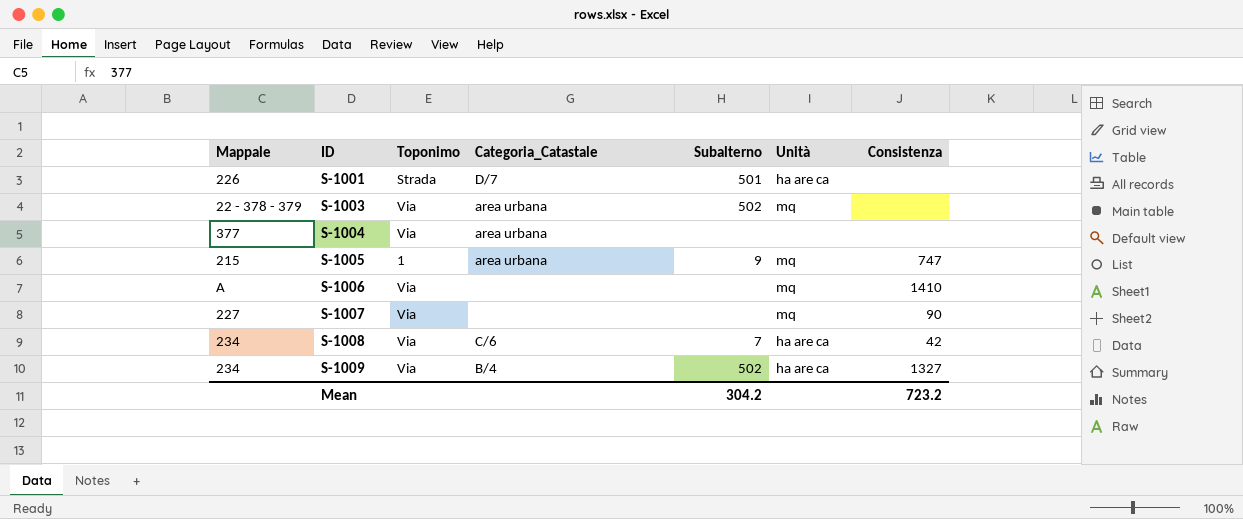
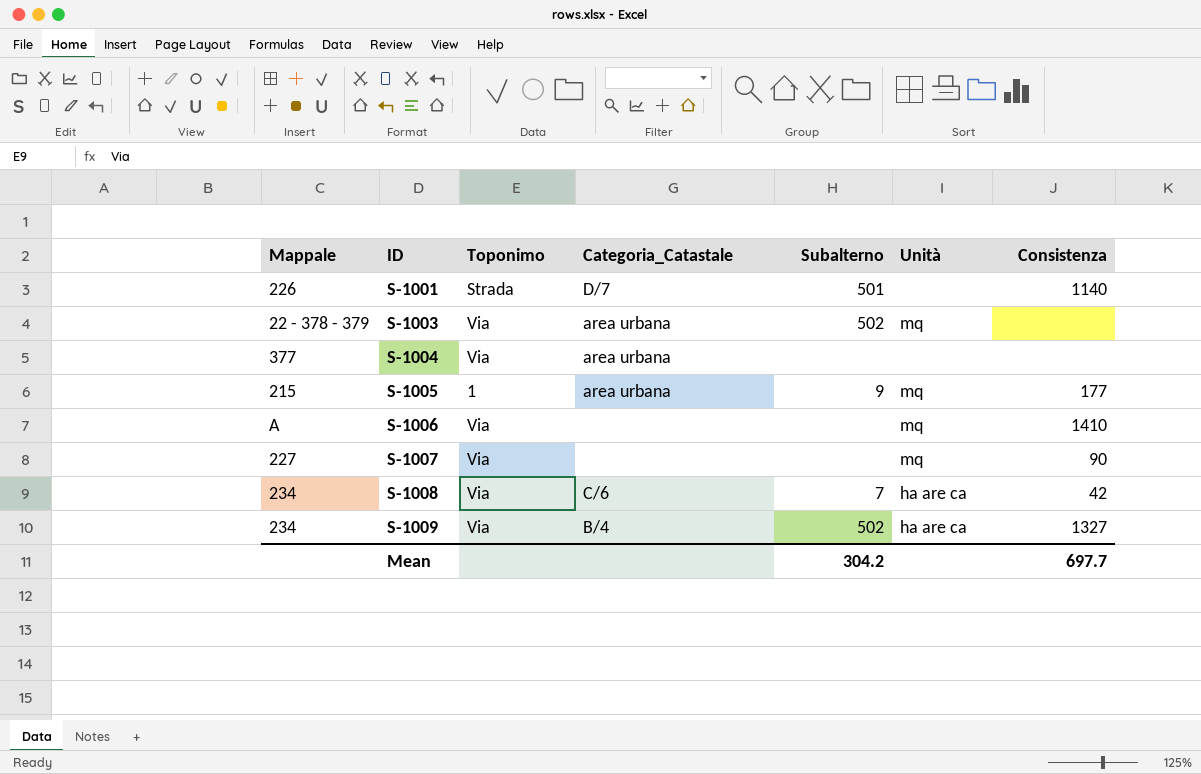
S-1001 | Unità: ha are ca -> none
S-1001 | Consistenza: none -> 1140
S-1005 | Consistenza: 747 -> 177
Mean | Consistenza: 723.2 -> 697.7

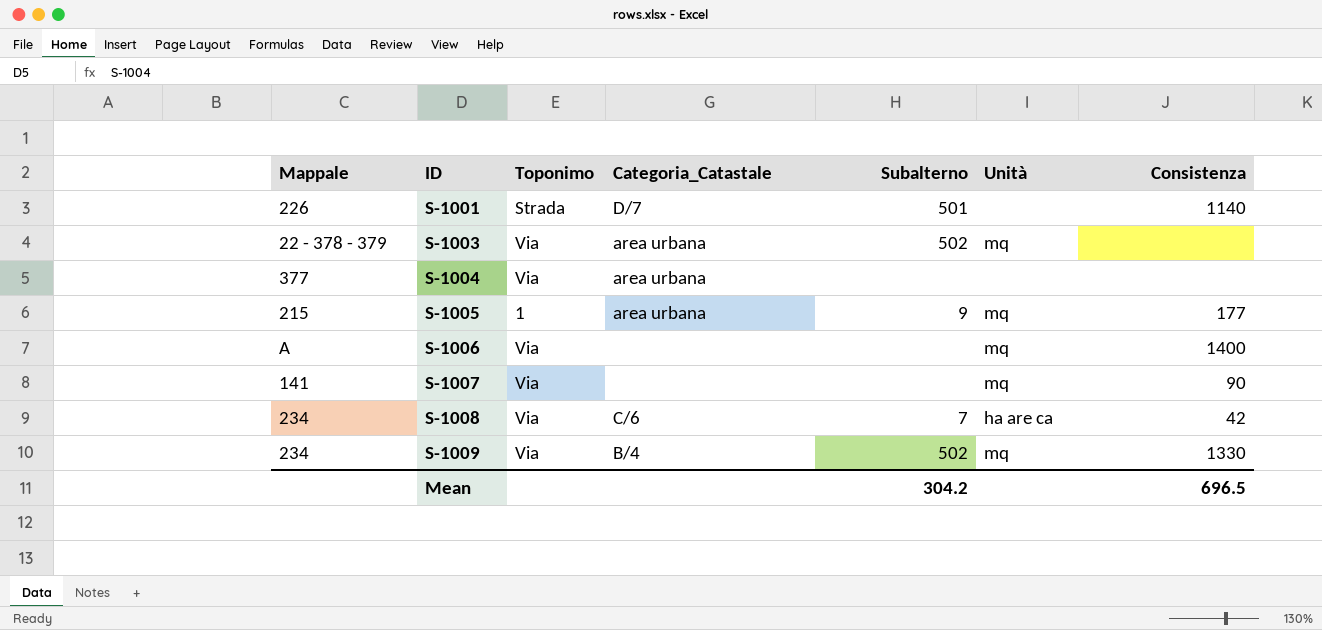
S-1006 | Consistenza: 1410 -> 1400
S-1007 | Mappale: 227 -> 141
S-1009 | Unità: ha are ca -> mq
S-1009 | Consistenza: 1327 -> 1330
Mean | Consistenza: 697.7 -> 696.5

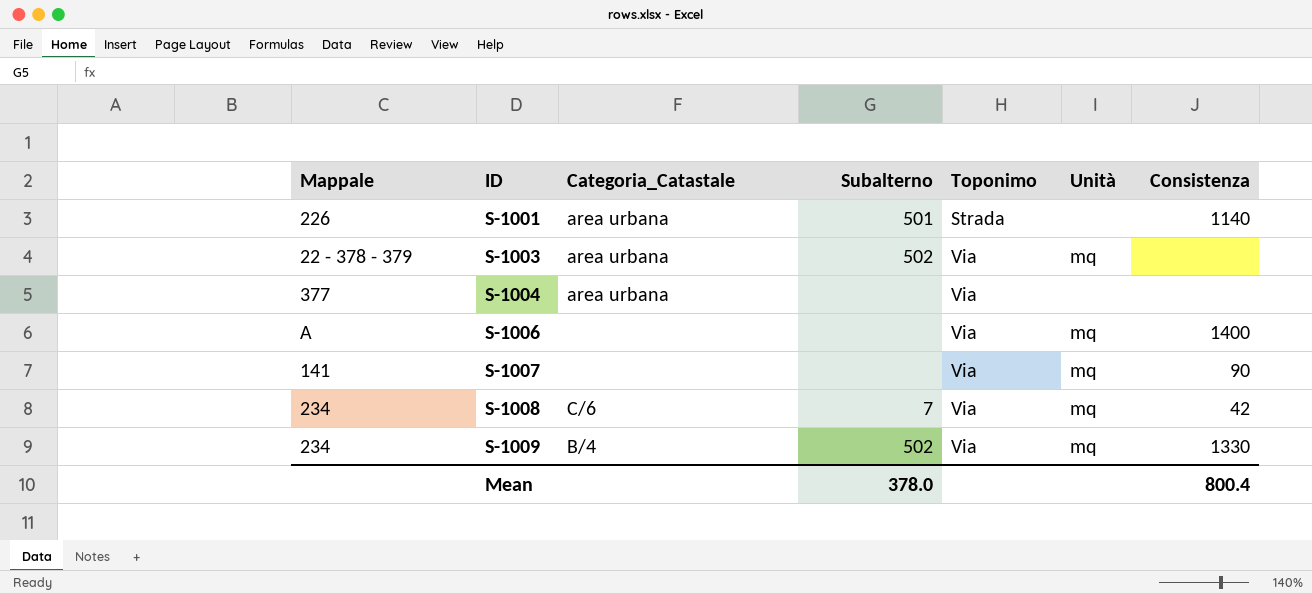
column Toponimo | position: 3 -> 5
row S-1005: 215 | 1 | area urbana | 9 | mq | 177 -> none
S-1001 | Categoria_Catastale: D/7 -> area urbana
S-1008 | Unità: ha are ca -> mq
Mean | Subalterno: 304.2 -> 378.0
Mean | Consistenza: 696.5 -> 800.4

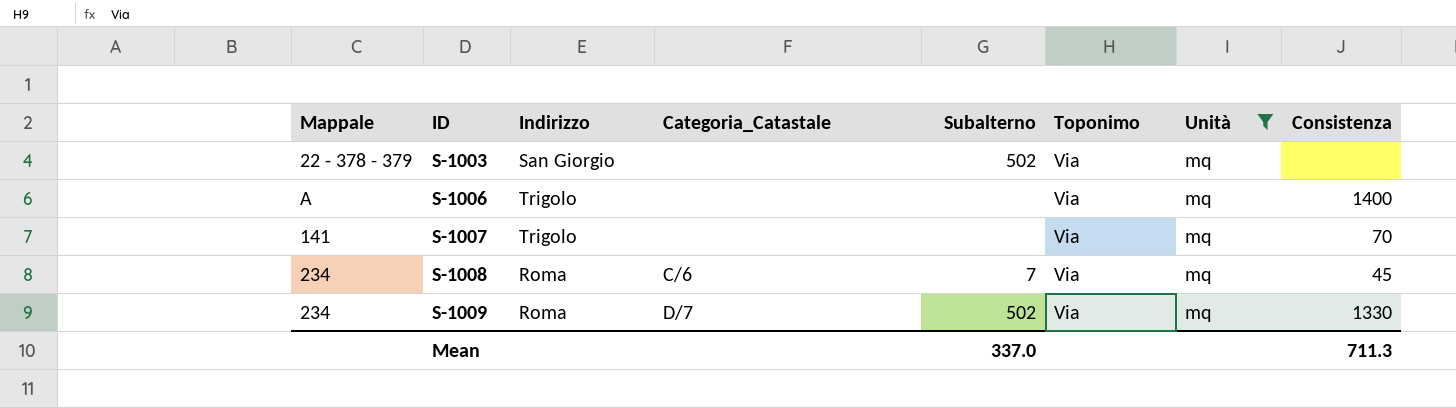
filter: none -> Unità = mq
column Indirizzo | position: none -> 3
S-1003 | Categoria_Catastale: area urbana -> none
S-1007 | Consistenza: 90 -> 70
S-1008 | Consistenza: 42 -> 45
S-1009 | Categoria_Catastale: B/4 -> D/7
Mean | Subalterno: 378.0 -> 337.0
Mean | Consistenza: 800.4 -> 711.3

